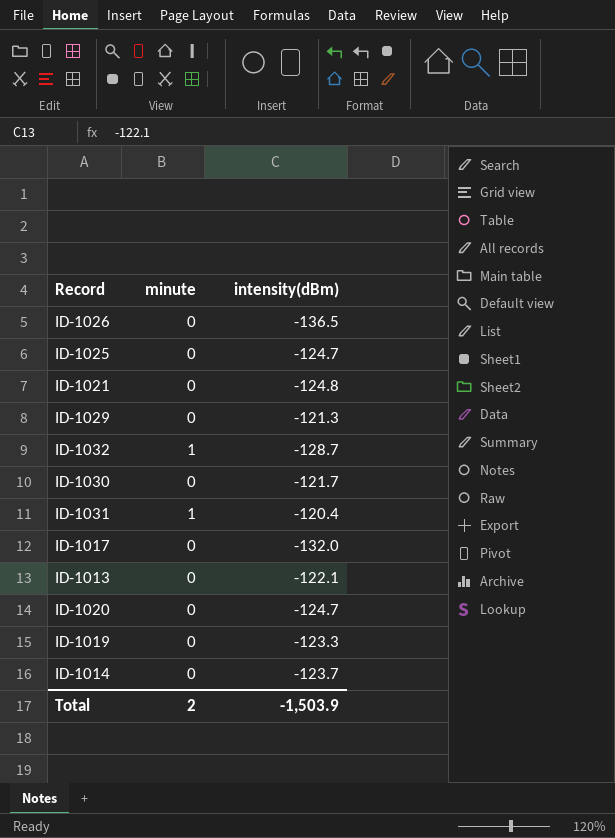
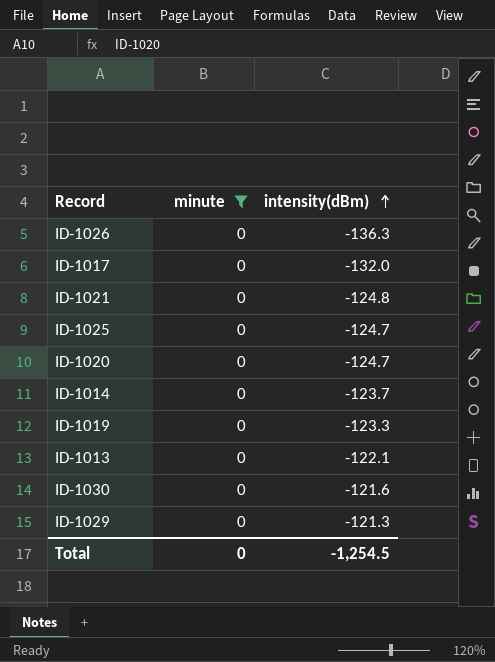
filter: none -> minute = 0
row order: none -> intensity(dBm) ascending
ID-1026 | intensity(dBm): -136.5 -> -136.3
ID-1030 | intensity(dBm): -121.7 -> -121.6
Total | minute: 2 -> 0
Total | intensity(dBm): -1,503.9 -> -1,254.5

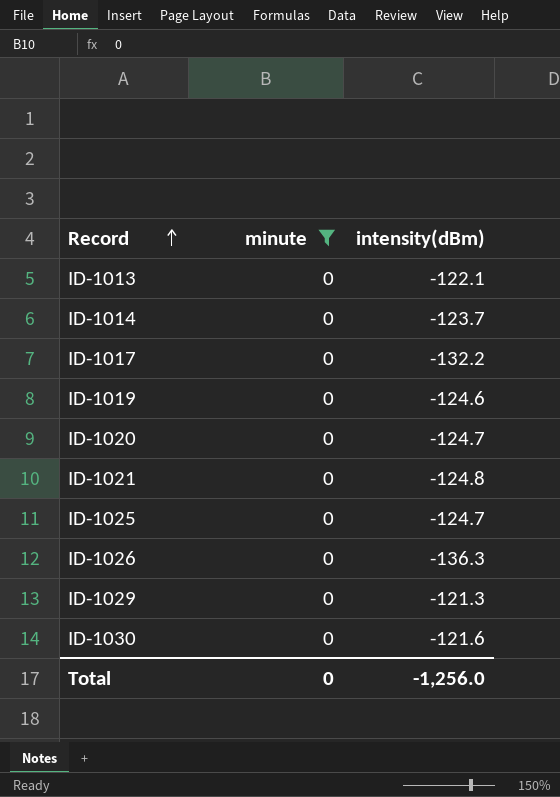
row order: intensity(dBm) ascending -> Record ascending
ID-1017 | intensity(dBm): -132.0 -> -132.2
ID-1019 | intensity(dBm): -123.3 -> -124.6
Total | intensity(dBm): -1,254.5 -> -1,256.0

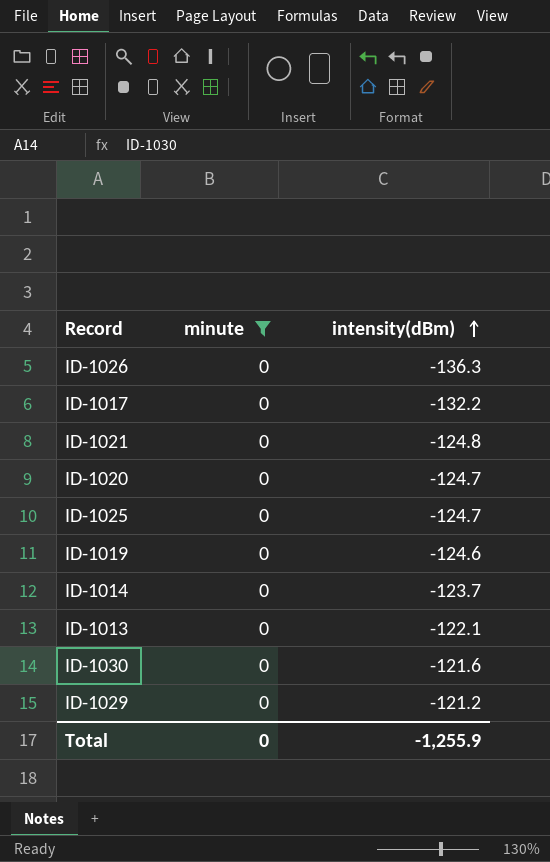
row order: Record ascending -> intensity(dBm) ascending
ID-1029 | intensity(dBm): -121.3 -> -121.2
Total | intensity(dBm): -1,256.0 -> -1,255.9

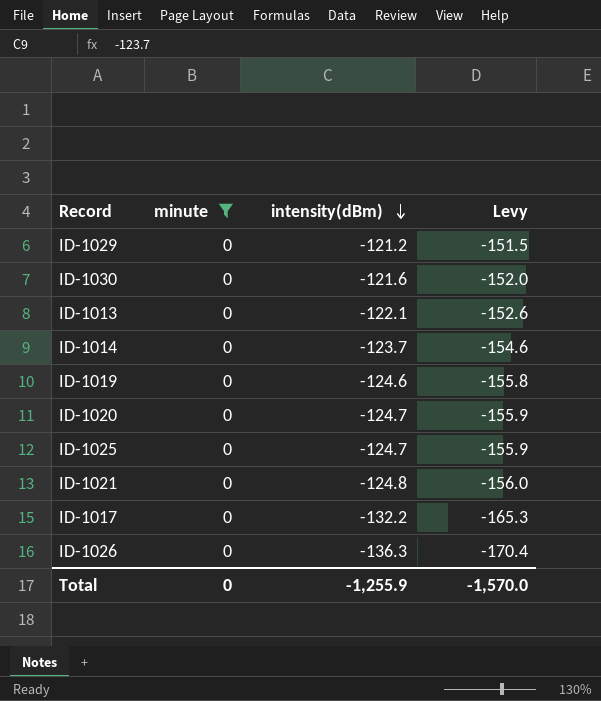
row order: intensity(dBm) ascending -> intensity(dBm) descending
column Levy | formula: none -> [intensity(dBm)] * 1.25

